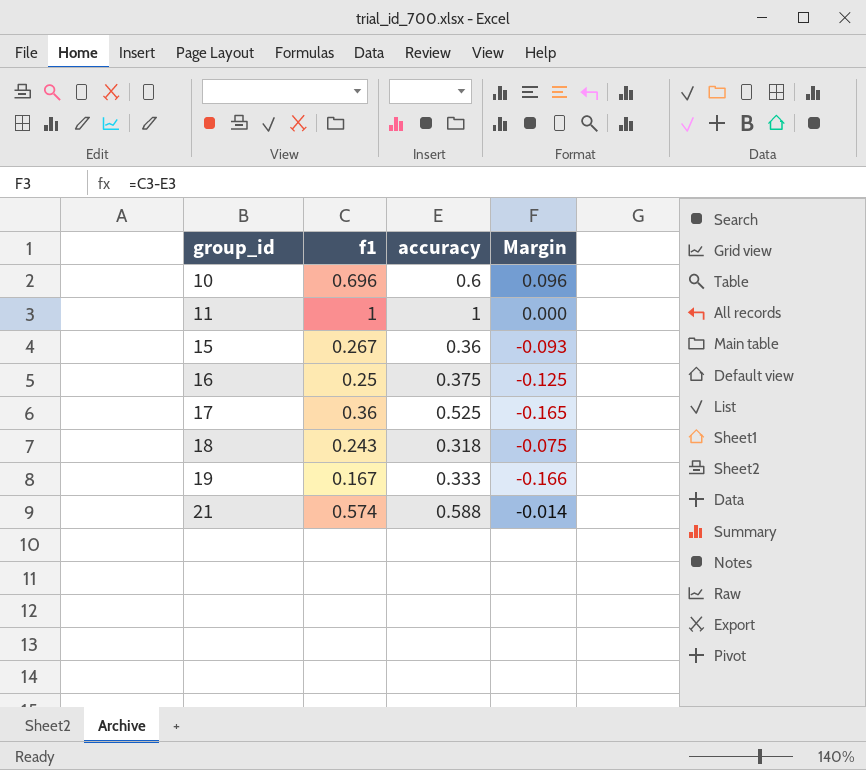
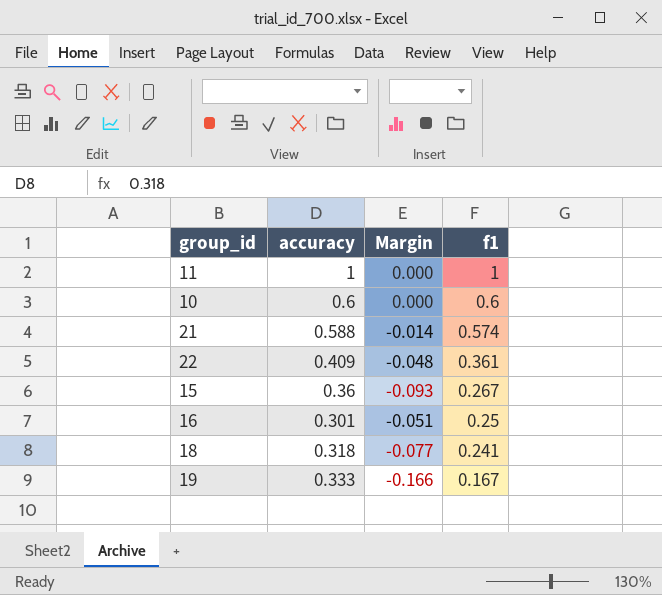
row order: group_id ascending -> f1 descending
column f1 | position: 2 -> 4
row 17: 0.36 | 0.525 | -0.165 -> none
10 | Margin: 0.096 -> 0.000
10 | f1: 0.696 -> 0.6
row 22: none -> 0.409 | -0.048 | 0.361
16 | accuracy: 0.375 -> 0.301
16 | Margin: -0.125 -> -0.051
18 | Margin: -0.075 -> -0.077
18 | f1: 0.243 -> 0.241

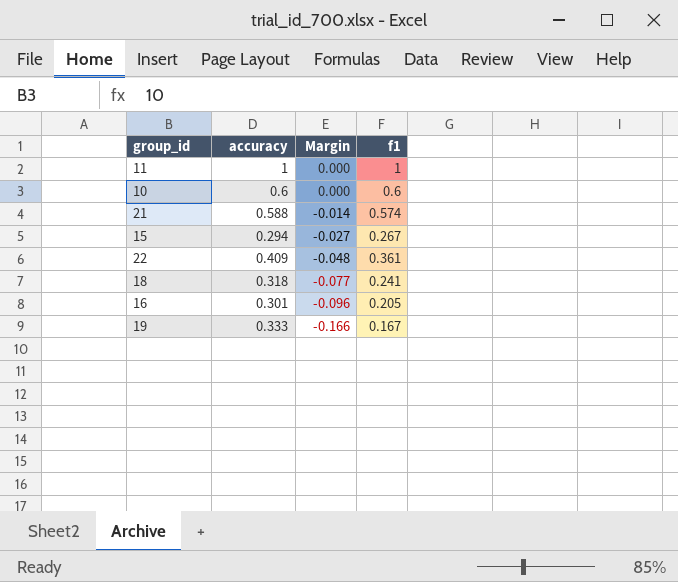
row order: f1 descending -> Margin descending
15 | accuracy: 0.36 -> 0.294
15 | Margin: -0.093 -> -0.027
16 | Margin: -0.051 -> -0.096
16 | f1: 0.25 -> 0.205

